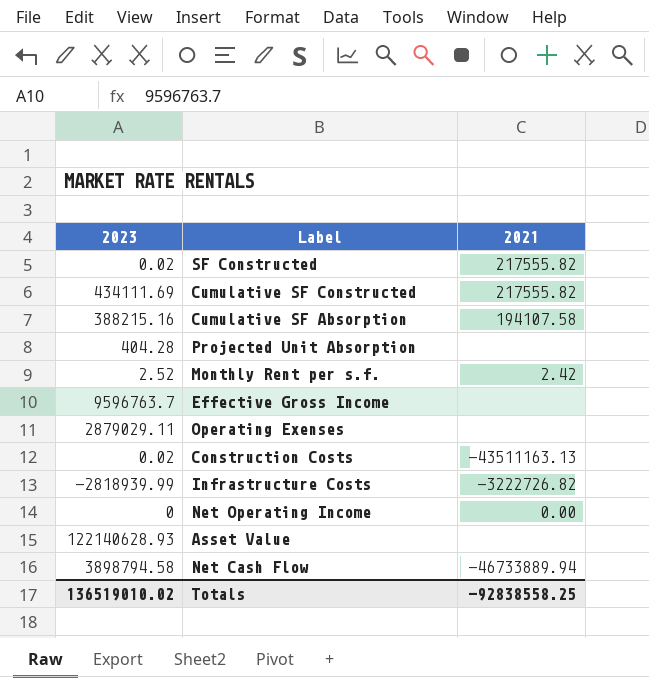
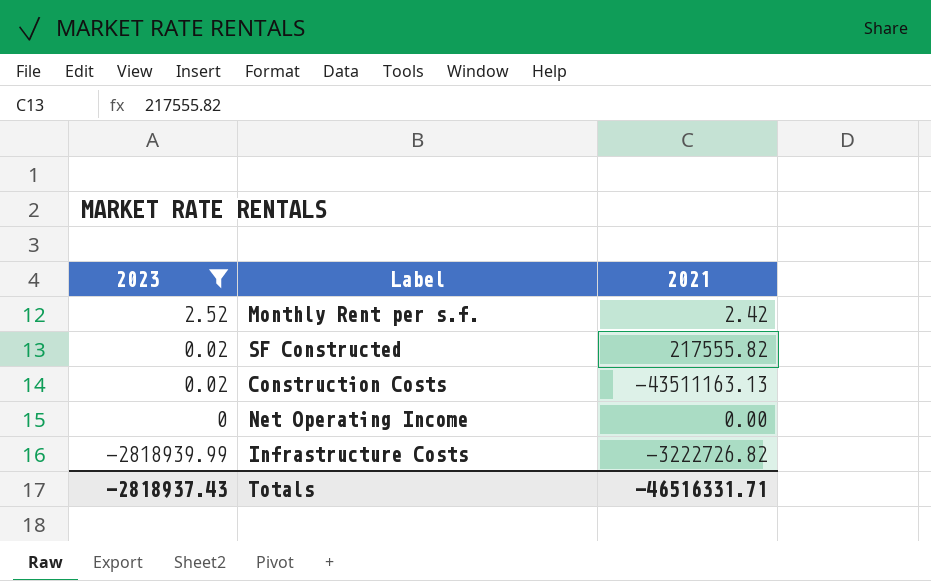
filter: none -> 2023 <= 2.52
row order: none -> 2023 descending
Totals | 2023: 136519010.02 -> -2818937.43
Totals | 2021: -92838558.25 -> -46516331.71

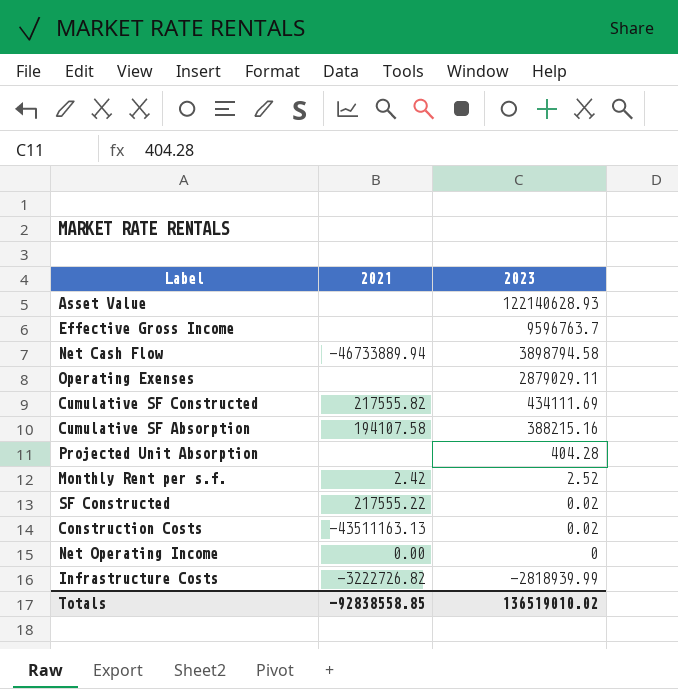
filter: 2023 <= 2.52 -> none
column 2023 | position: 1 -> 3
SF Constructed | 2021: 217555.82 -> 217555.22
Totals | 2021: -46516331.71 -> -92838558.85
Totals | 2023: -2818937.43 -> 136519010.02

